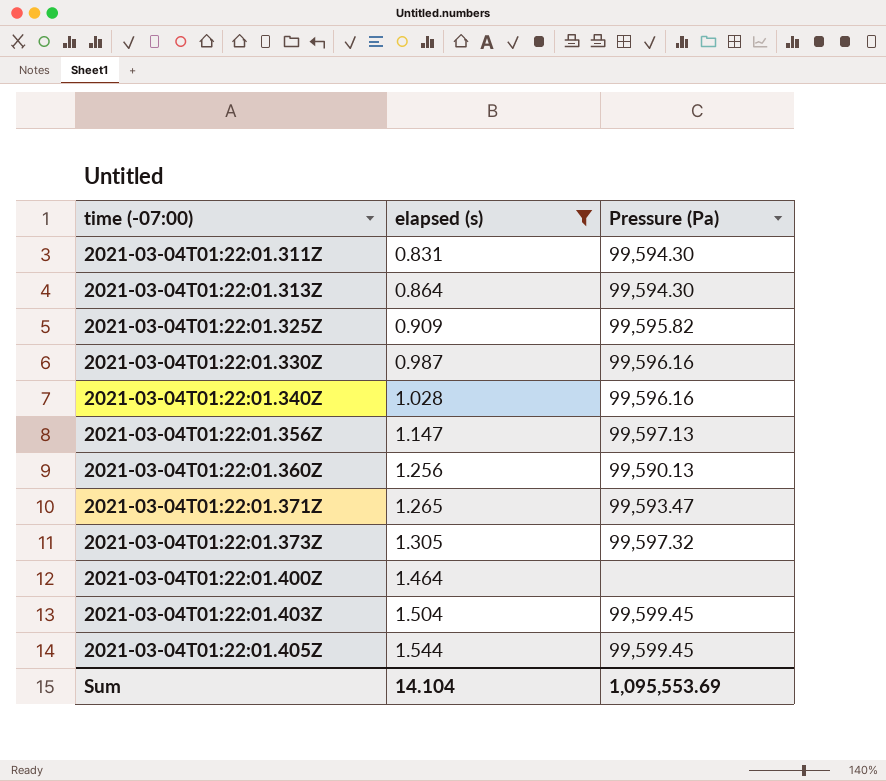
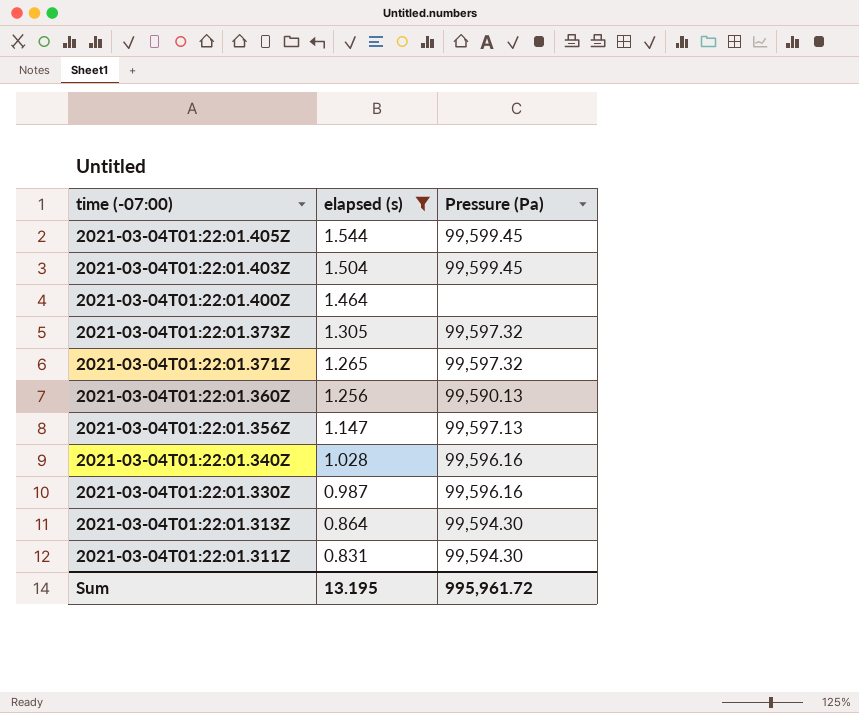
row order: time (-07:00) ascending -> time (-07:00) descending
row 2021-03-04T01:22:01.325Z: 0.909 | 99,595.82 -> none
2021-03-04T01:22:01.371Z | Pressure (Pa): 99,593.47 -> 99,597.32
Sum | elapsed (s): 14.104 -> 13.195
Sum | Pressure (Pa): 1,095,553.69 -> 995,961.72

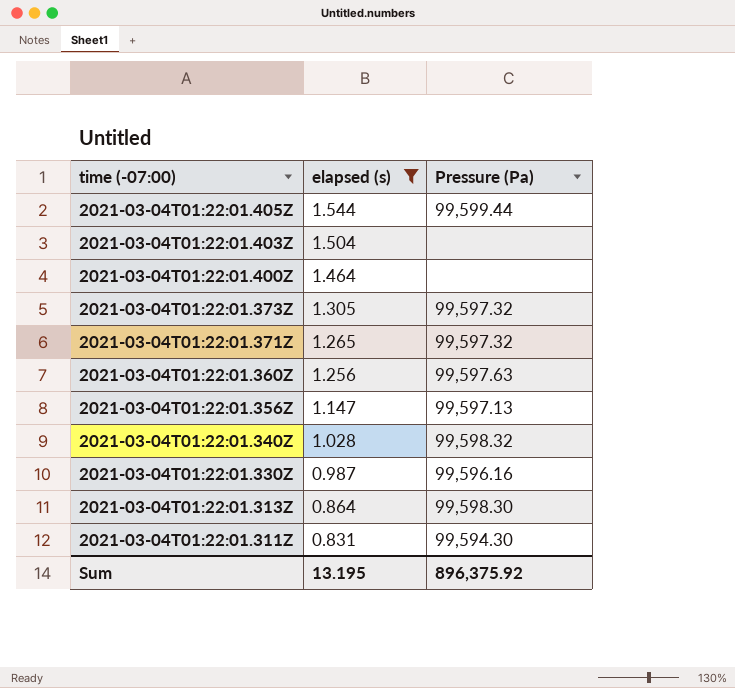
2021-03-04T01:22:01.405Z | Pressure (Pa): 99,599.45 -> 99,599.44
2021-03-04T01:22:01.403Z | Pressure (Pa): 99,599.45 -> none
2021-03-04T01:22:01.360Z | Pressure (Pa): 99,590.13 -> 99,597.63
2021-03-04T01:22:01.340Z | Pressure (Pa): 99,596.16 -> 99,598.32
2021-03-04T01:22:01.313Z | Pressure (Pa): 99,594.30 -> 99,598.30
Sum | Pressure (Pa): 995,961.72 -> 896,375.92

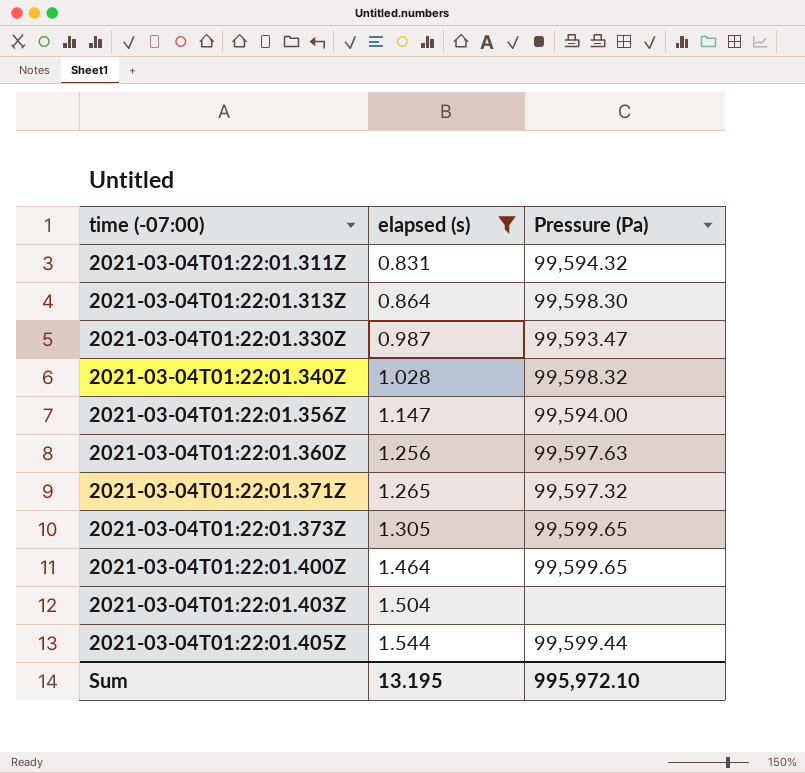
row order: time (-07:00) descending -> time (-07:00) ascending
2021-03-04T01:22:01.311Z | Pressure (Pa): 99,594.30 -> 99,594.32
2021-03-04T01:22:01.330Z | Pressure (Pa): 99,596.16 -> 99,593.47
2021-03-04T01:22:01.356Z | Pressure (Pa): 99,597.13 -> 99,594.00
2021-03-04T01:22:01.373Z | Pressure (Pa): 99,597.32 -> 99,599.65
2021-03-04T01:22:01.400Z | Pressure (Pa): none -> 99,599.65
Sum | Pressure (Pa): 896,375.92 -> 995,972.10

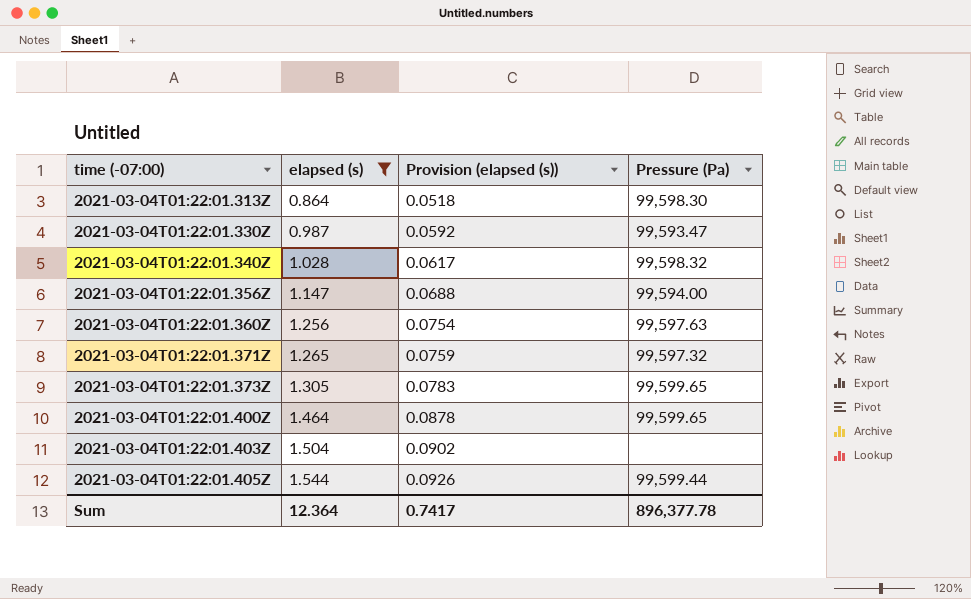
column Provision (elapsed (s)) | formula: none -> [elapsed (s)] * 0.06
row 2021-03-04T01:22:01.311Z: 0.831 | 99,594.32 -> none
Sum | elapsed (s): 13.195 -> 12.364
Sum | Pressure (Pa): 995,972.10 -> 896,377.78

